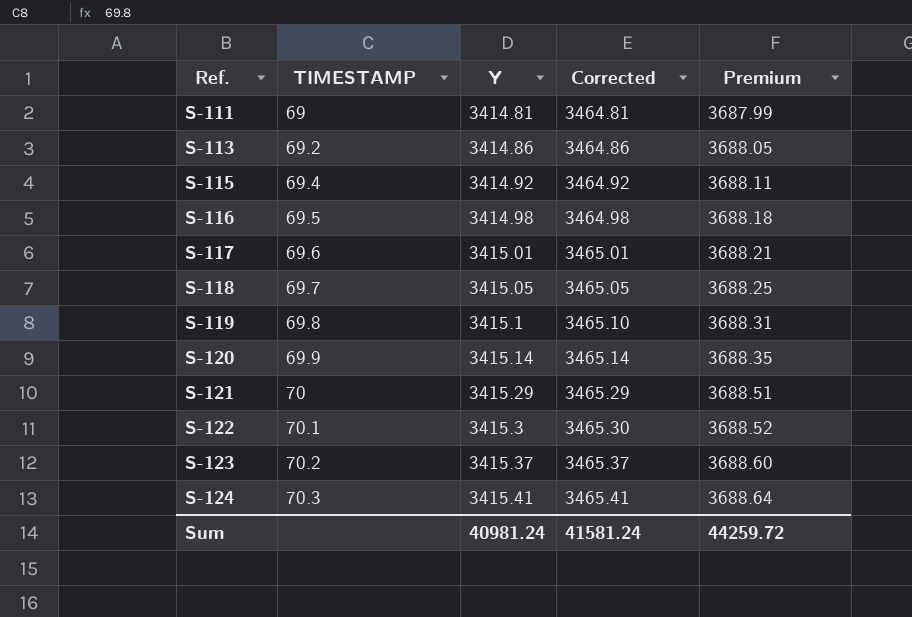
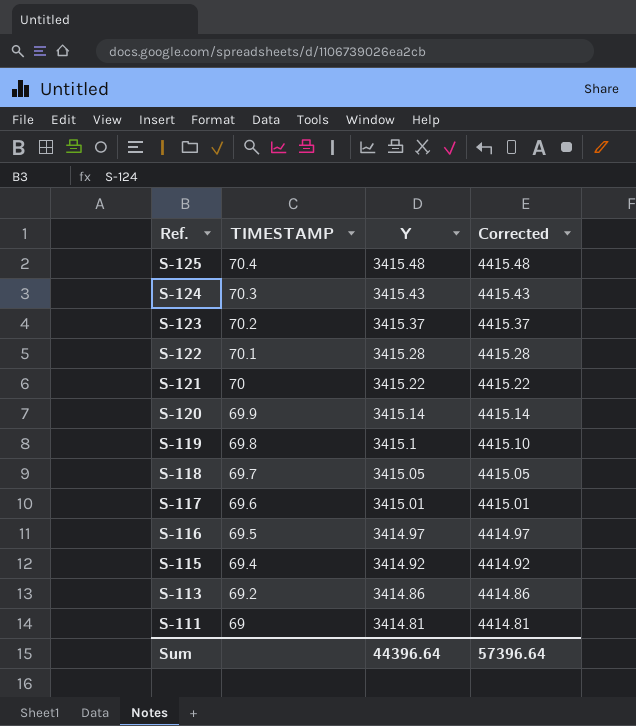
row order: Ref. ascending -> Ref. descending
column Premium | formula: [Y] * 1.08 -> none
column Corrected | formula: [Y] + 50 -> [Y] + 1000
row S-125: none -> 70.4 | 3415.48 | 4415.48
S-124 | Y: 3415.41 -> 3415.43
S-122 | Y: 3415.3 -> 3415.28
S-121 | Y: 3415.29 -> 3415.22
S-116 | Y: 3414.98 -> 3414.97
Sum | Y: 40981.24 -> 44396.64
Sum | Corrected: 41581.24 -> 57396.64

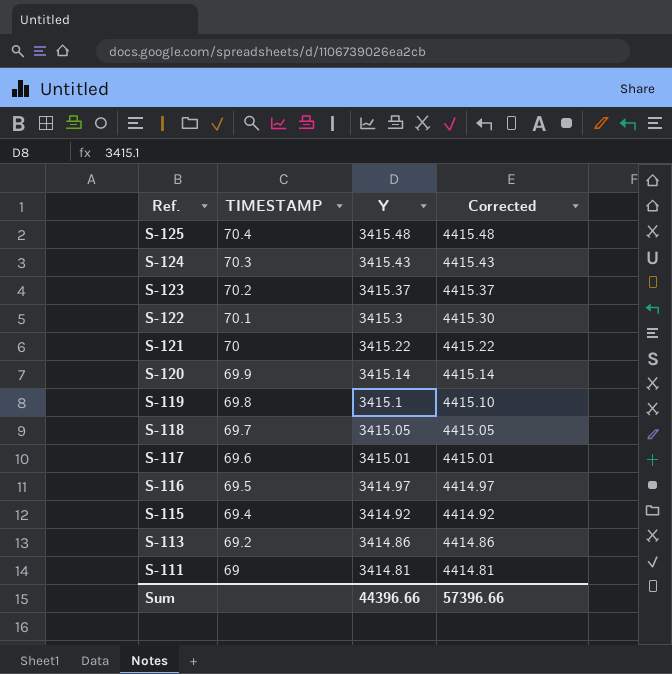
S-122 | Y: 3415.28 -> 3415.3
S-122 | Corrected: 4415.28 -> 4415.30
Sum | Y: 44396.64 -> 44396.66
Sum | Corrected: 57396.64 -> 57396.66

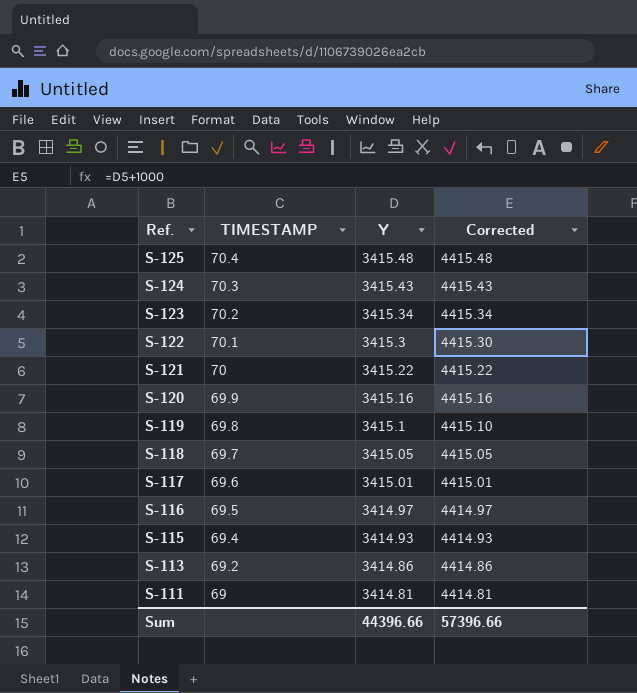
S-123 | Y: 3415.37 -> 3415.34
S-123 | Corrected: 4415.37 -> 4415.34
S-120 | Y: 3415.14 -> 3415.16
S-120 | Corrected: 4415.14 -> 4415.16
S-115 | Y: 3414.92 -> 3414.93
S-115 | Corrected: 4414.92 -> 4414.93

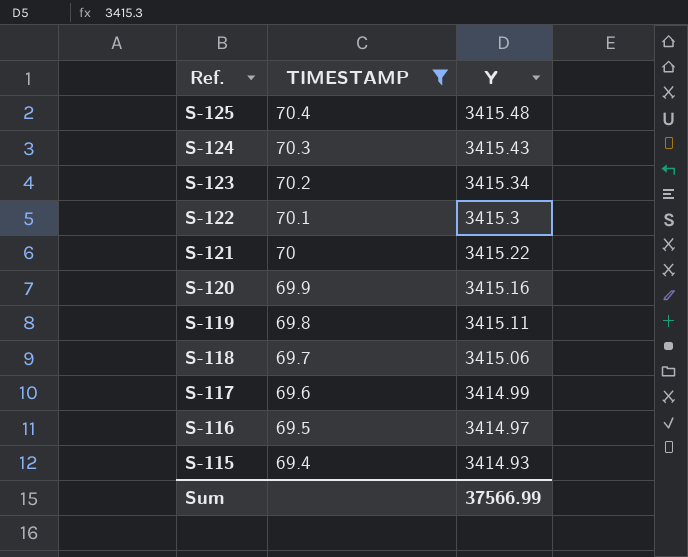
filter: none -> TIMESTAMP >= 69.4
column Corrected | formula: [Y] + 1000 -> none
S-119 | Y: 3415.1 -> 3415.11
S-118 | Y: 3415.05 -> 3415.06
S-117 | Y: 3415.01 -> 3414.99
Sum | Y: 44396.66 -> 37566.99

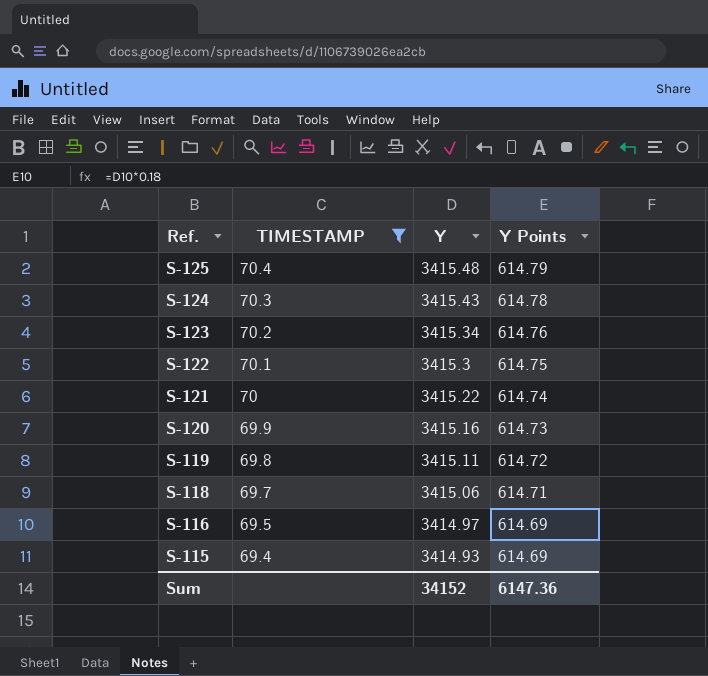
column Y Points | formula: none -> [Y] * 0.18
row S-117: 69.6 | 3414.99 -> none
Sum | Y: 37566.99 -> 34152

